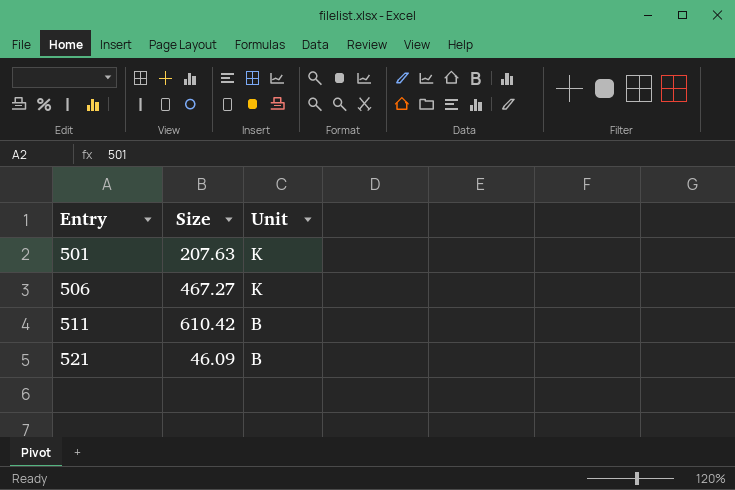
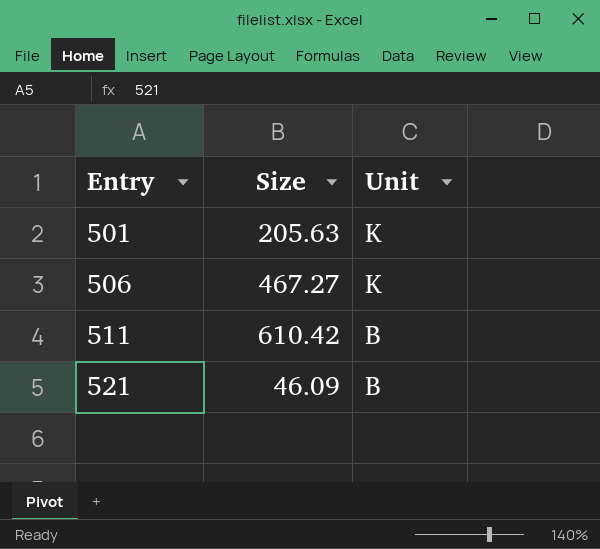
501 | Size: 207.63 -> 205.63

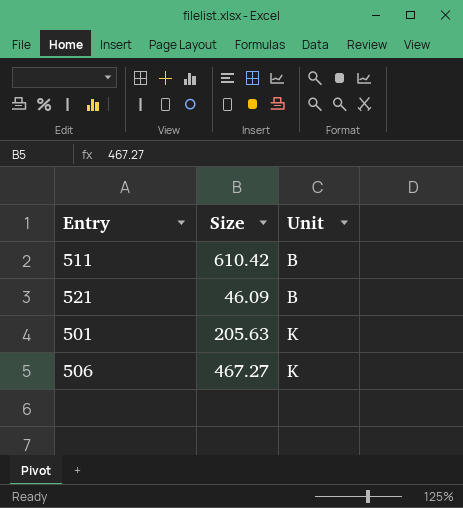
row order: Entry ascending -> Unit ascending

